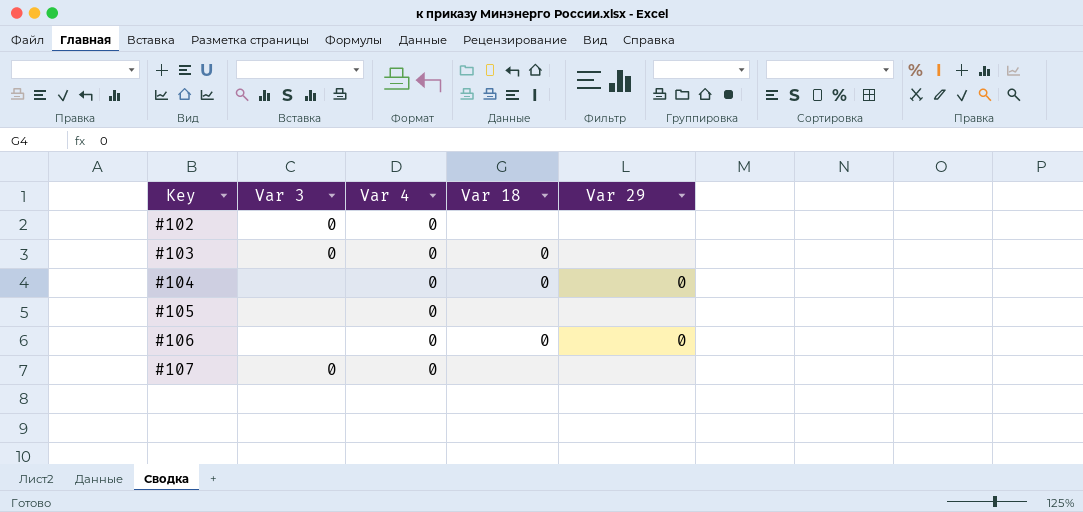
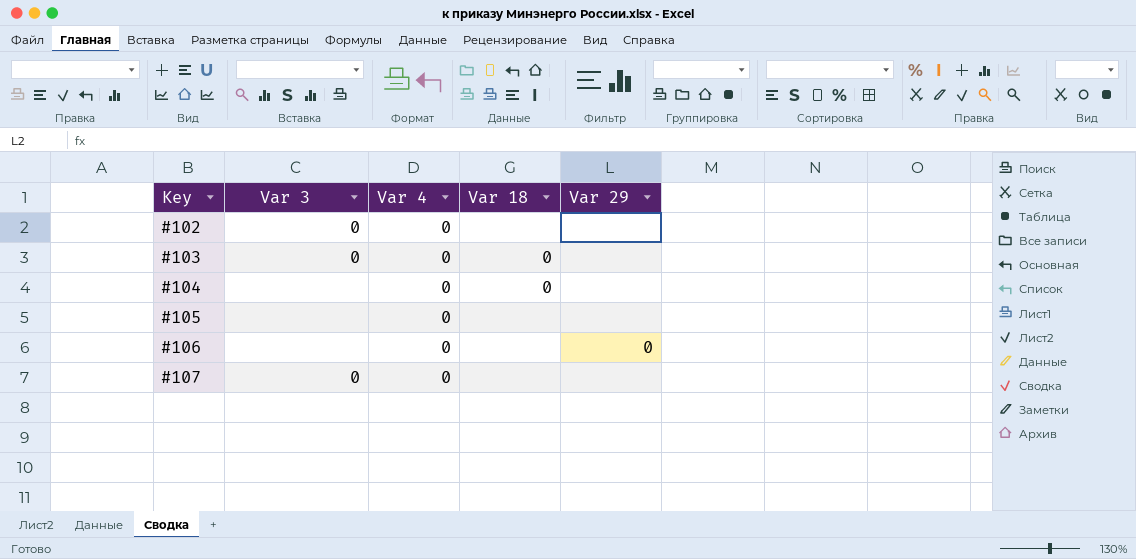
#104 | Var 29: 0 -> none
#106 | Var 18: 0 -> none

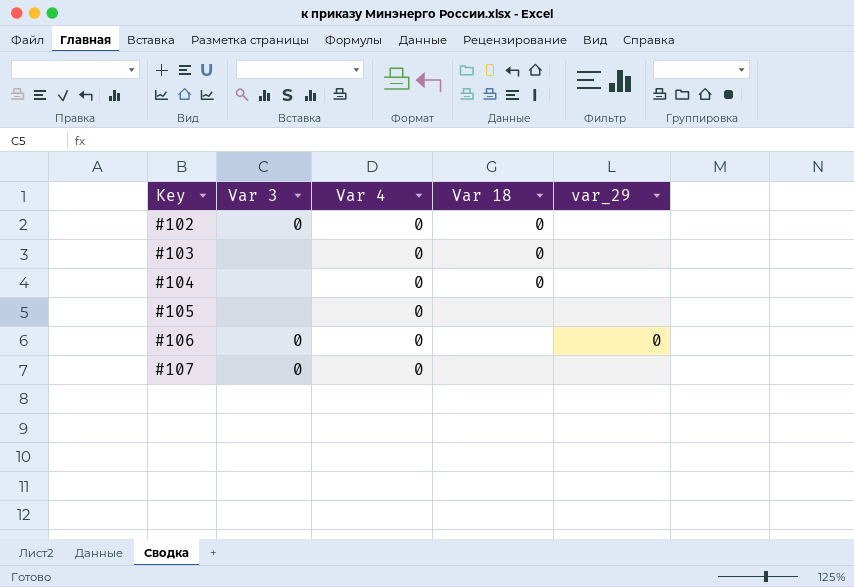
column name: Var 29 -> var_29
#102 | Var 18: none -> 0
#103 | Var 3: 0 -> none
#106 | Var 3: none -> 0

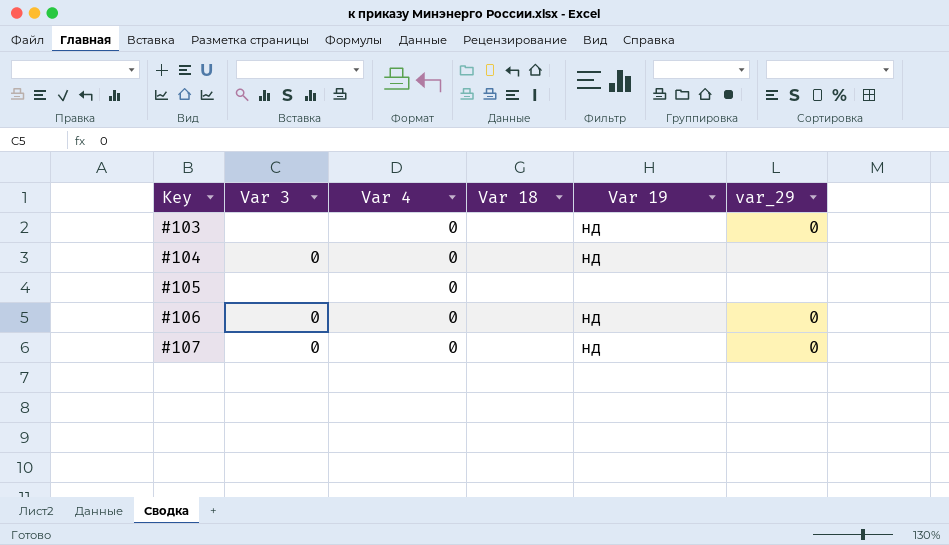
column Var 19 | position: none -> 5
row #102: 0 | 0 | 0 | none -> none
#103 | Var 18: 0 -> none
#103 | var_29: none -> 0
#104 | Var 3: none -> 0
#104 | Var 18: 0 -> none
#107 | var_29: none -> 0

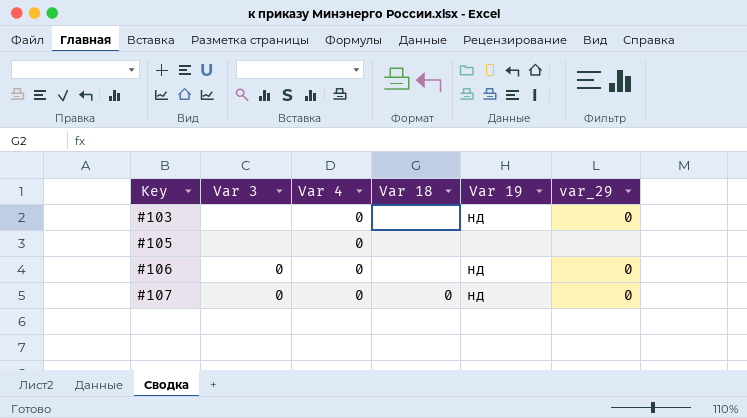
row #104: 0 | 0 | none | нд | none -> none
#107 | Var 18: none -> 0

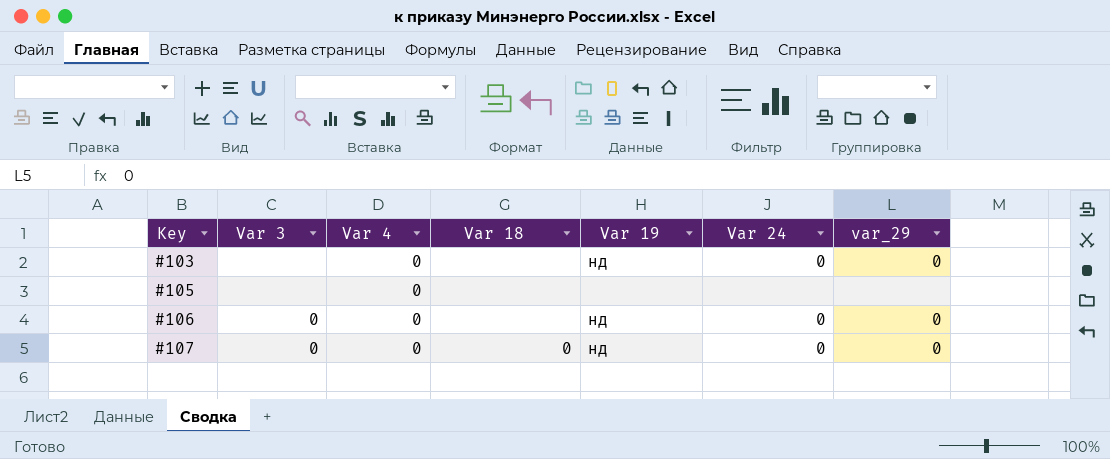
column Var 24 | position: none -> 6

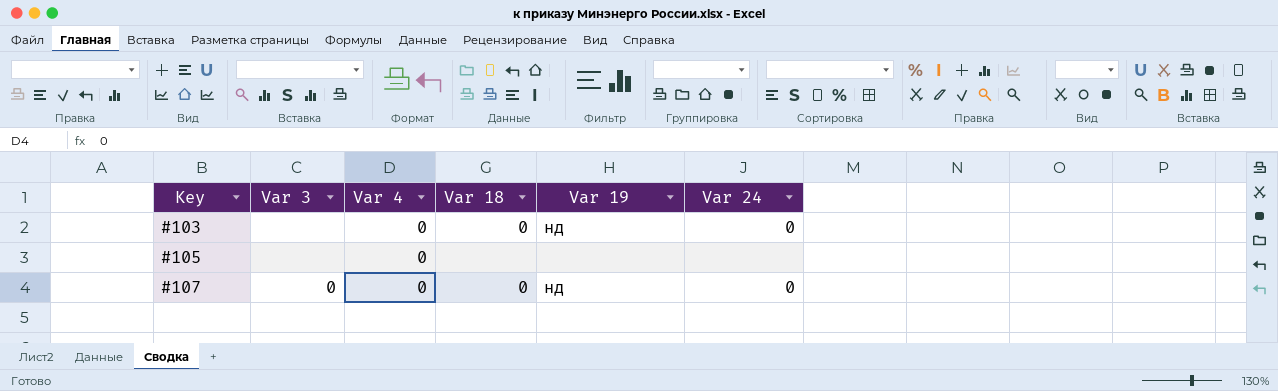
column var_29 | position: 7 -> none
row #106: 0 | 0 | none | нд | 0 | 0 -> none
#103 | Var 18: none -> 0

